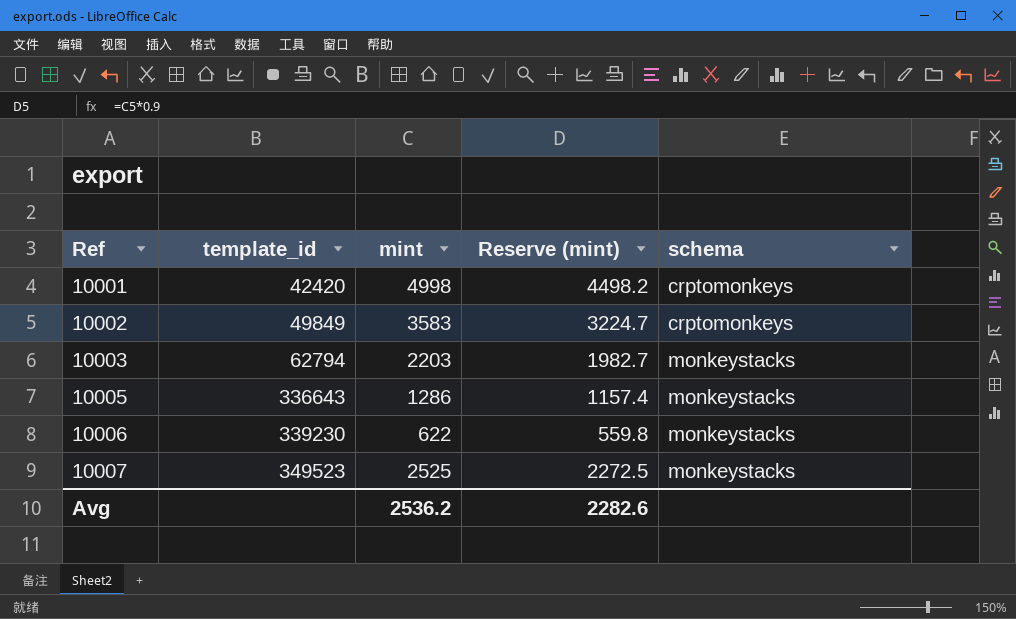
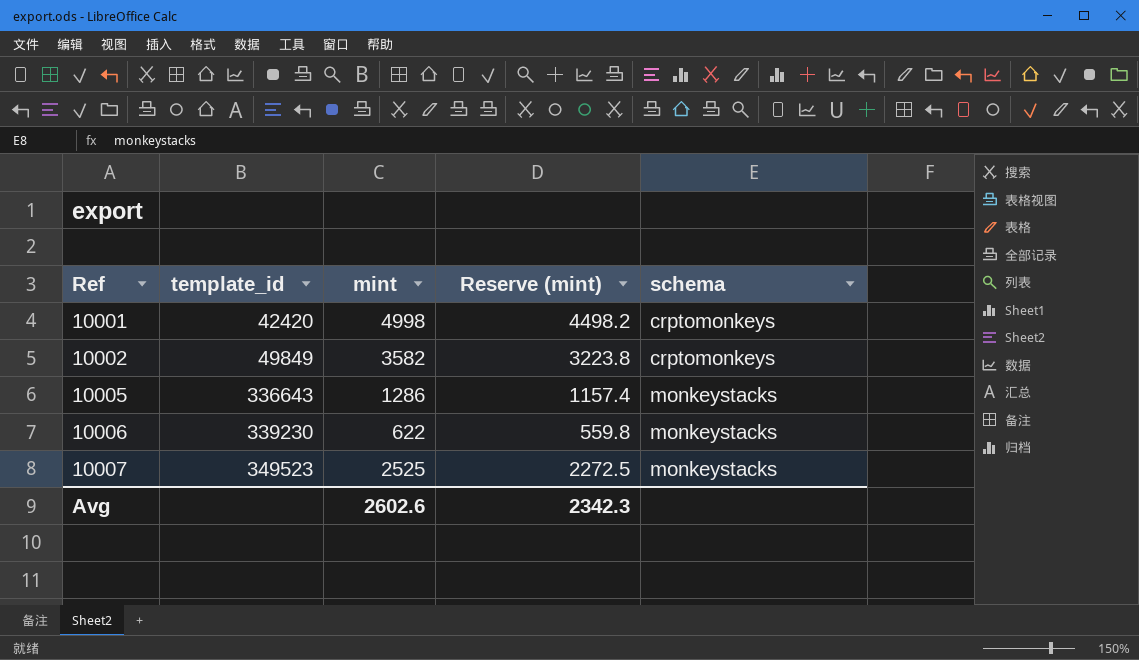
row 10003: 62794 | 2203 | 1982.7 | monkeystacks -> none
10002 | mint: 3583 -> 3582
10002 | Reserve (mint): 3224.7 -> 3223.8
Avg | mint: 2536.2 -> 2602.6
Avg | Reserve (mint): 2282.6 -> 2342.3

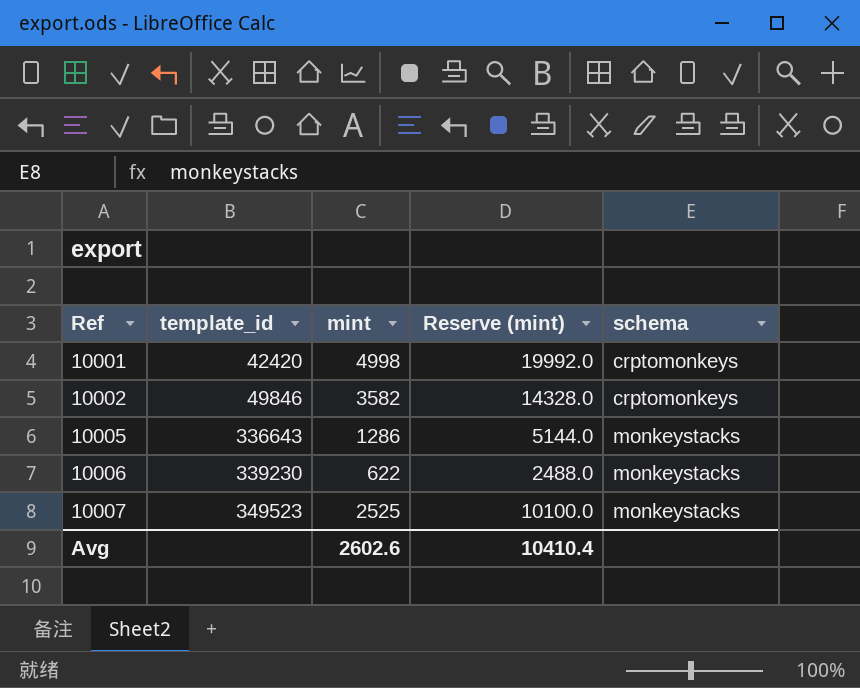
column Reserve (mint) | formula: [mint] * 0.9 -> [mint] * 4
10002 | template_id: 49849 -> 49846
Avg | Reserve (mint): 2342.3 -> 10410.4

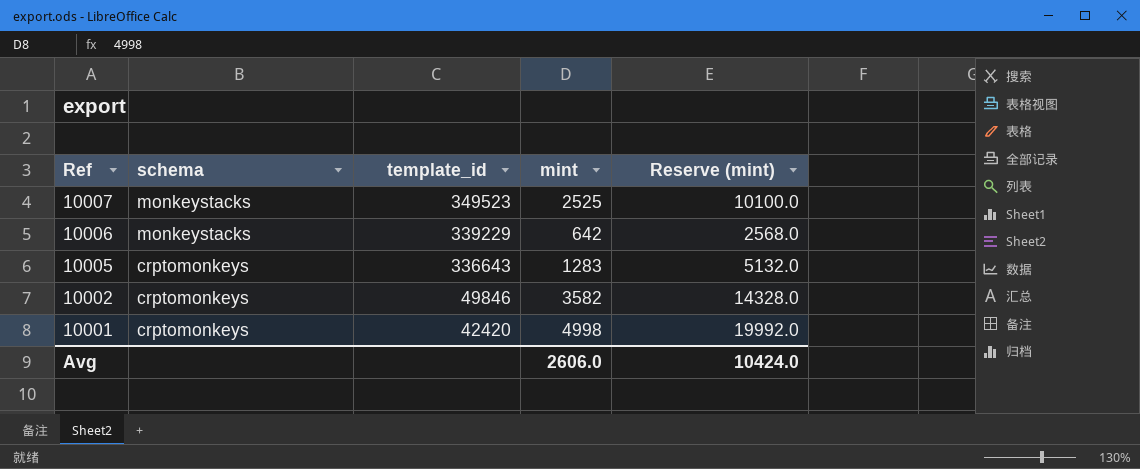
row order: Ref ascending -> Ref descending
column schema | position: 5 -> 2
10006 | template_id: 339230 -> 339229
10006 | mint: 622 -> 642
10006 | Reserve (mint): 2488.0 -> 2568.0
10005 | schema: monkeystacks -> crptomonkeys
10005 | mint: 1286 -> 1283
10005 | Reserve (mint): 5144.0 -> 5132.0
Avg | mint: 2602.6 -> 2606.0
Avg | Reserve (mint): 10410.4 -> 10424.0

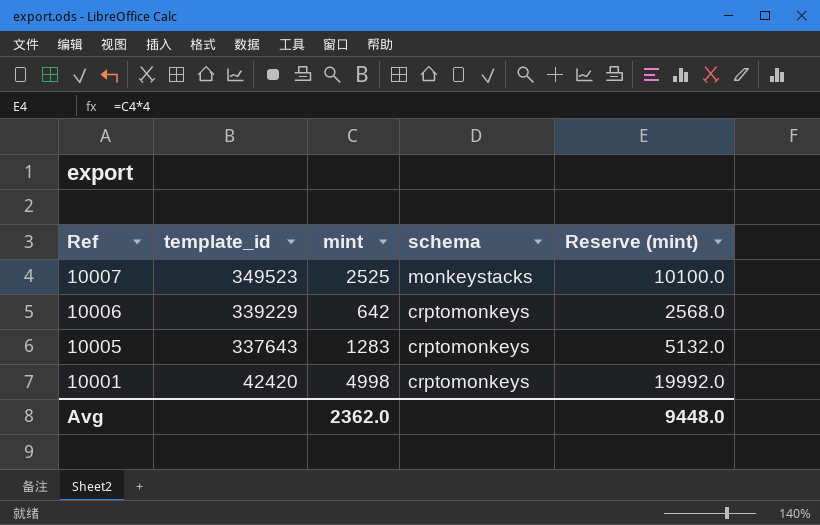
column schema | position: 2 -> 4
row 10002: crptomonkeys | 49846 | 3582 | 14328.0 -> none
10006 | schema: monkeystacks -> crptomonkeys
10005 | template_id: 336643 -> 337643
Avg | mint: 2606.0 -> 2362.0
Avg | Reserve (mint): 10424.0 -> 9448.0

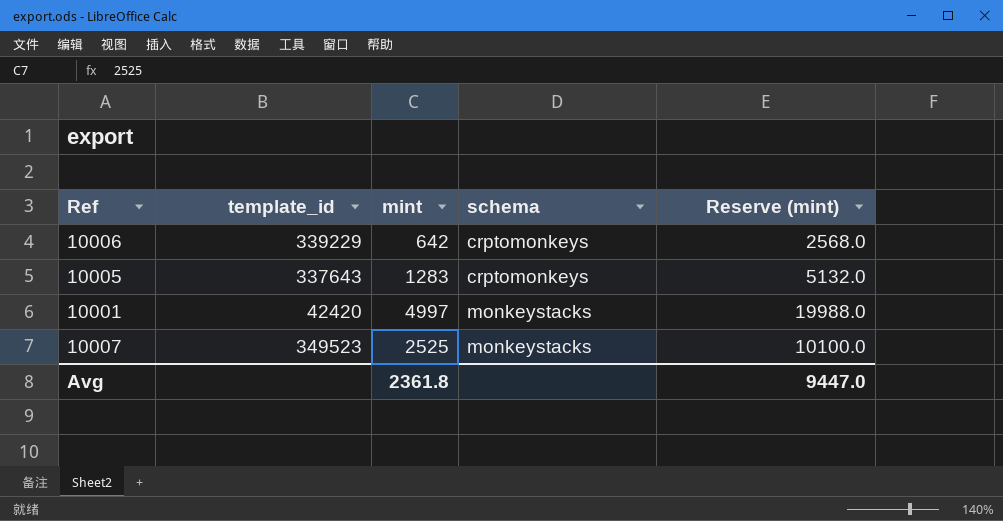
row order: Ref descending -> schema ascending
10001 | mint: 4998 -> 4997
10001 | schema: crptomonkeys -> monkeystacks
10001 | Reserve (mint): 19992.0 -> 19988.0
Avg | mint: 2362.0 -> 2361.8
Avg | Reserve (mint): 9448.0 -> 9447.0

